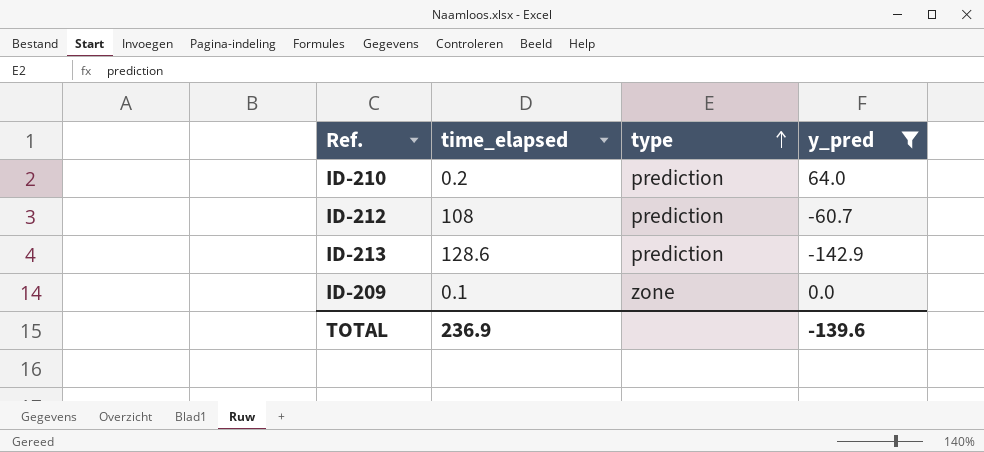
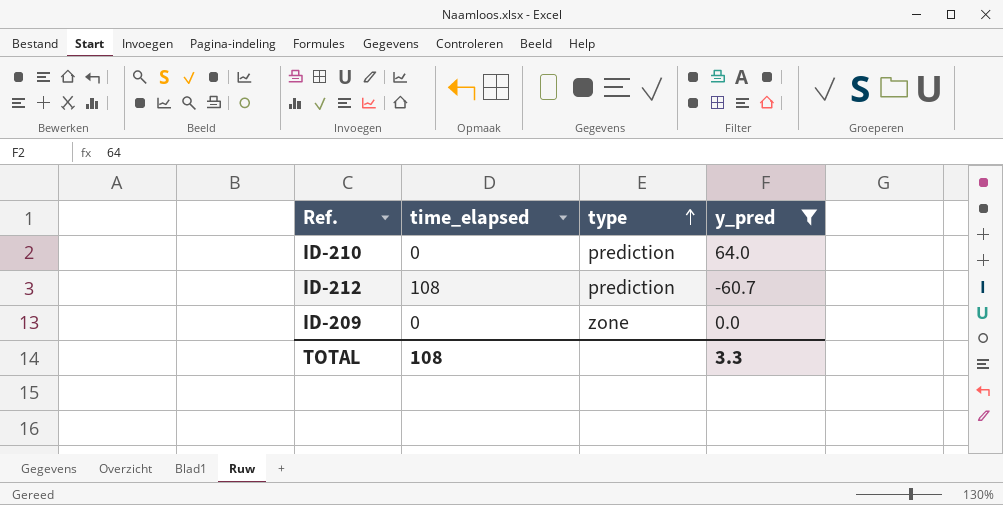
row ID-213: 128.6 | prediction | -142.9 -> none
ID-210 | time_elapsed: 0.2 -> 0
ID-209 | time_elapsed: 0.1 -> 0
TOTAL | time_elapsed: 236.9 -> 108
TOTAL | y_pred: -139.6 -> 3.3

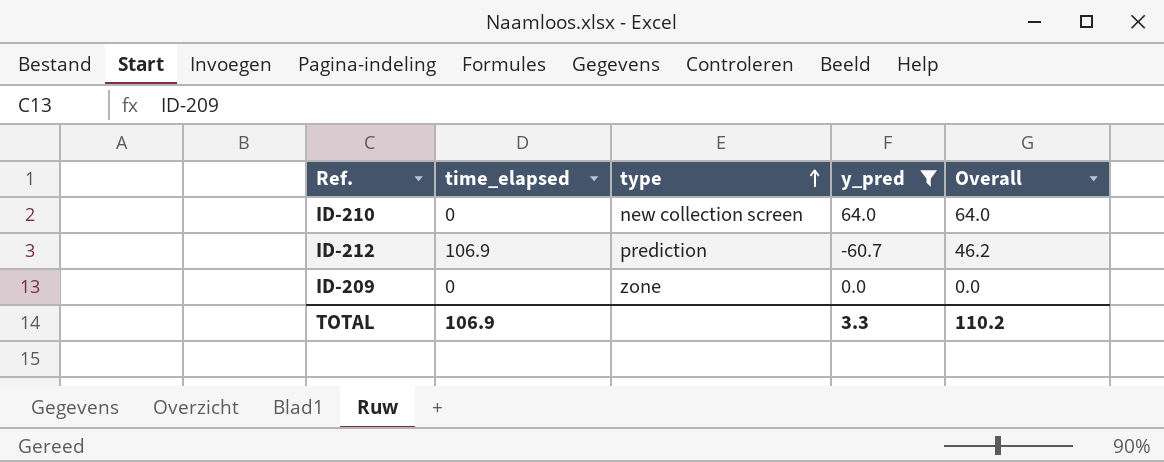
column Overall | formula: none -> [time_elapsed] + [y_pred]
ID-210 | type: prediction -> new collection screen
ID-212 | time_elapsed: 108 -> 106.9
TOTAL | time_elapsed: 108 -> 106.9

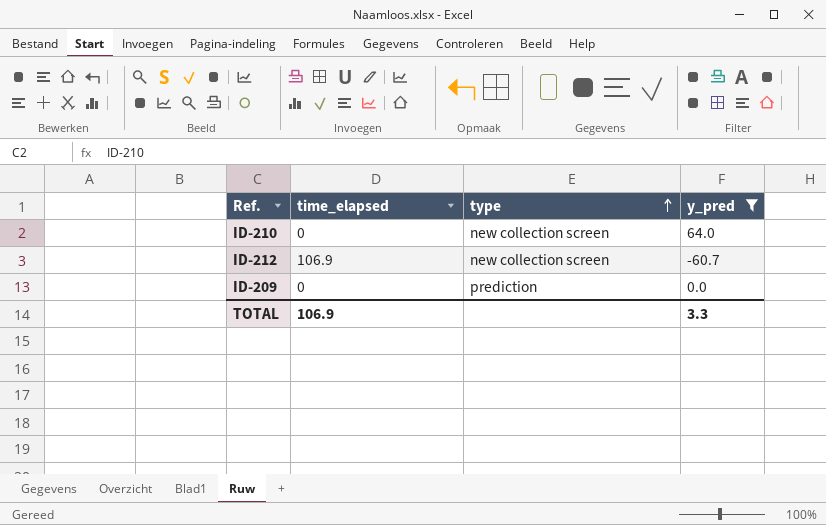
column Overall | formula: [time_elapsed] + [y_pred] -> none
ID-212 | type: prediction -> new collection screen
ID-209 | type: zone -> prediction

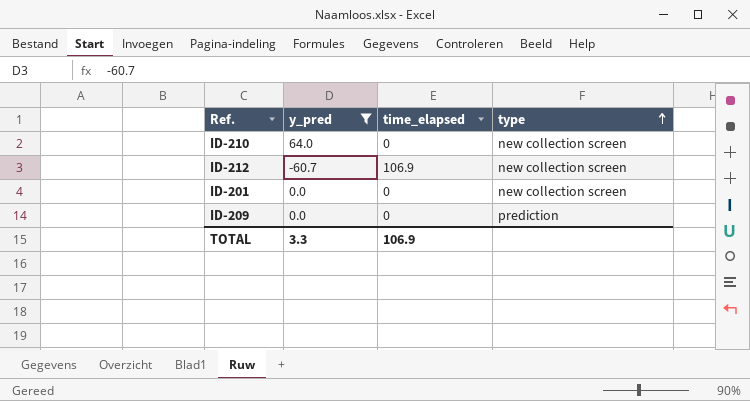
column y_pred | position: 4 -> 2
row ID-201: none -> 0.0 | 0 | new collection screen

